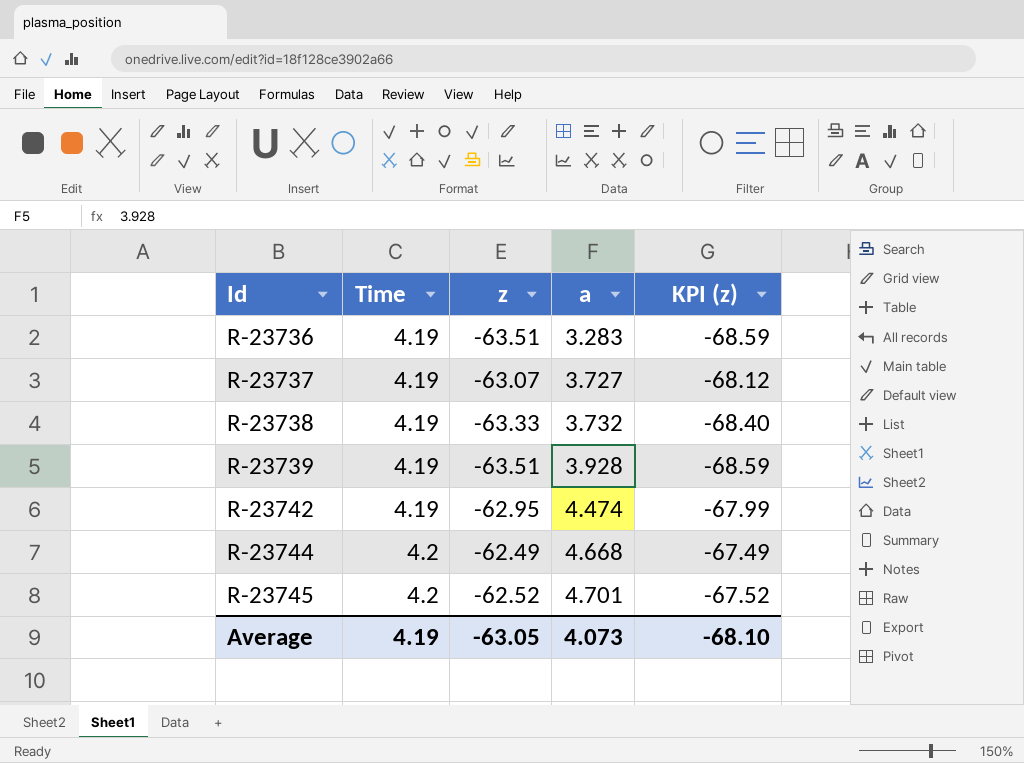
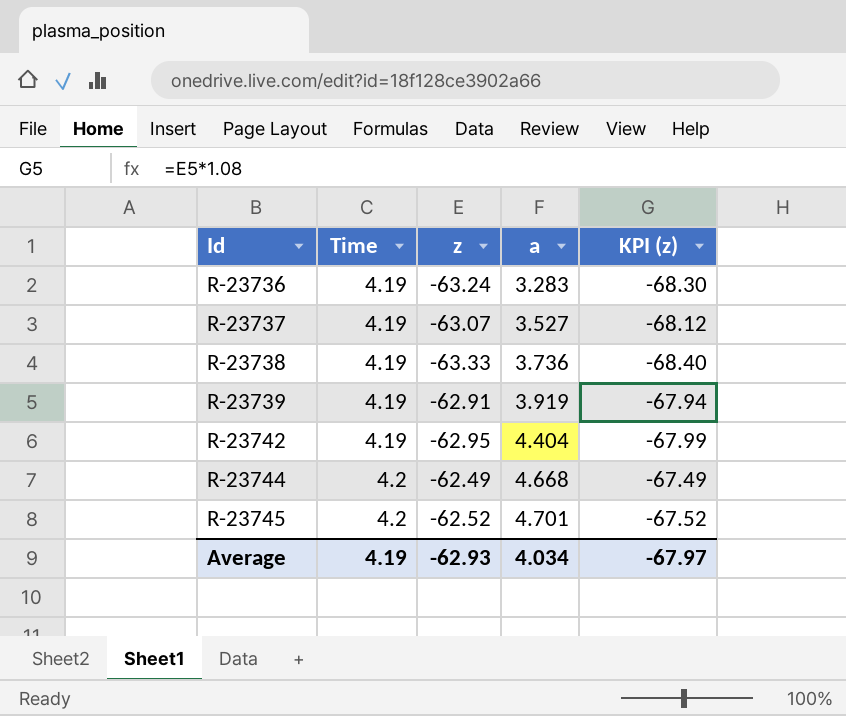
R-23736 | z: -63.51 -> -63.24
R-23736 | KPI (z): -68.59 -> -68.30
R-23737 | a: 3.727 -> 3.527
R-23738 | a: 3.732 -> 3.736
R-23739 | z: -63.51 -> -62.91
R-23739 | a: 3.928 -> 3.919
R-23739 | KPI (z): -68.59 -> -67.94
R-23742 | a: 4.474 -> 4.404
Average | z: -63.05 -> -62.93
Average | a: 4.073 -> 4.034
Average | KPI (z): -68.10 -> -67.97

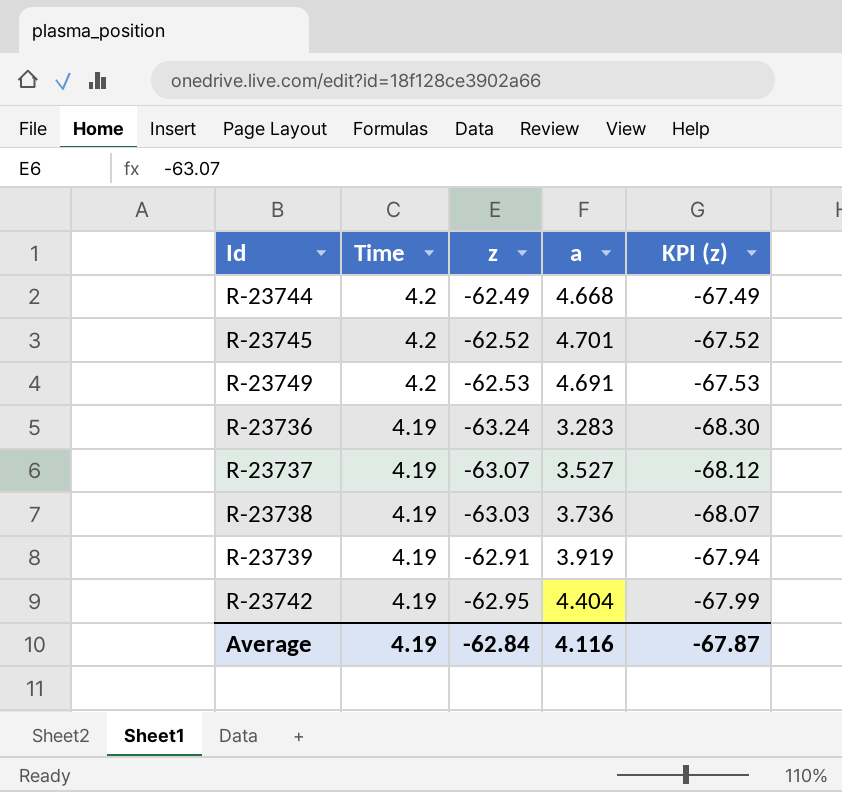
row order: Id ascending -> Time descending
row R-23749: none -> 4.2 | -62.53 | 4.691 | -67.53
R-23738 | z: -63.33 -> -63.03
R-23738 | KPI (z): -68.40 -> -68.07
Average | z: -62.93 -> -62.84
Average | a: 4.034 -> 4.116
Average | KPI (z): -67.97 -> -67.87

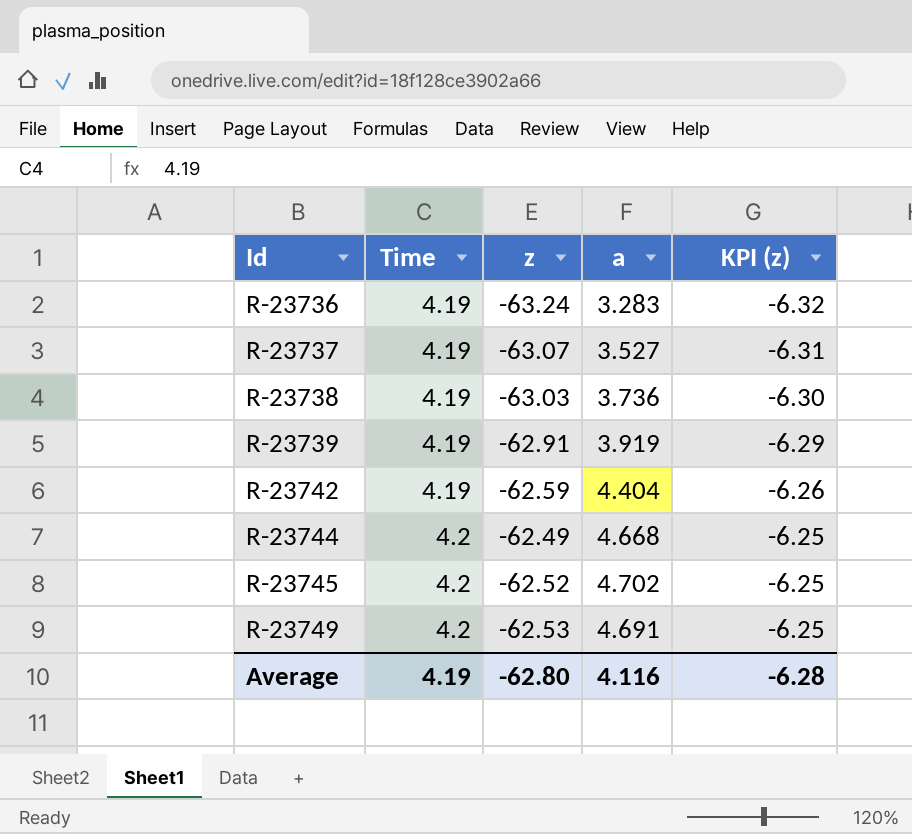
row order: Time descending -> Id ascending
column KPI (z) | formula: [z] * 1.08 -> [z] * 0.1
R-23742 | z: -62.95 -> -62.59
R-23745 | a: 4.701 -> 4.702
Average | z: -62.84 -> -62.80
Average | KPI (z): -67.87 -> -6.28

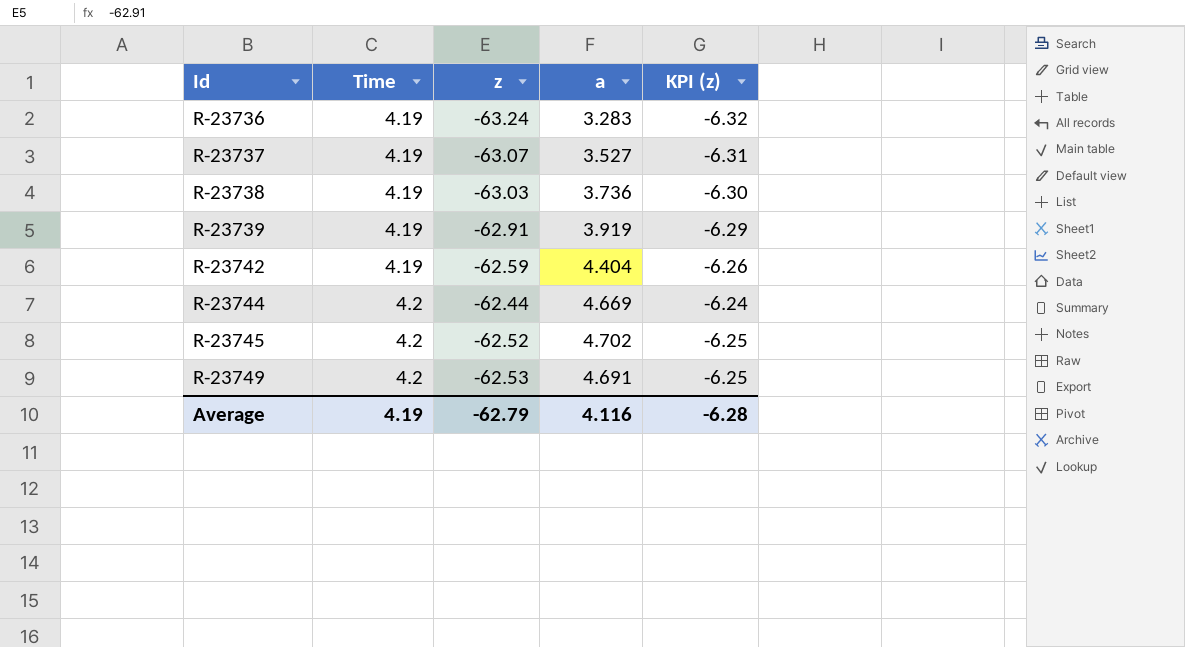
R-23744 | z: -62.49 -> -62.44
R-23744 | a: 4.668 -> 4.669
R-23744 | KPI (z): -6.25 -> -6.24
Average | z: -62.80 -> -62.79

